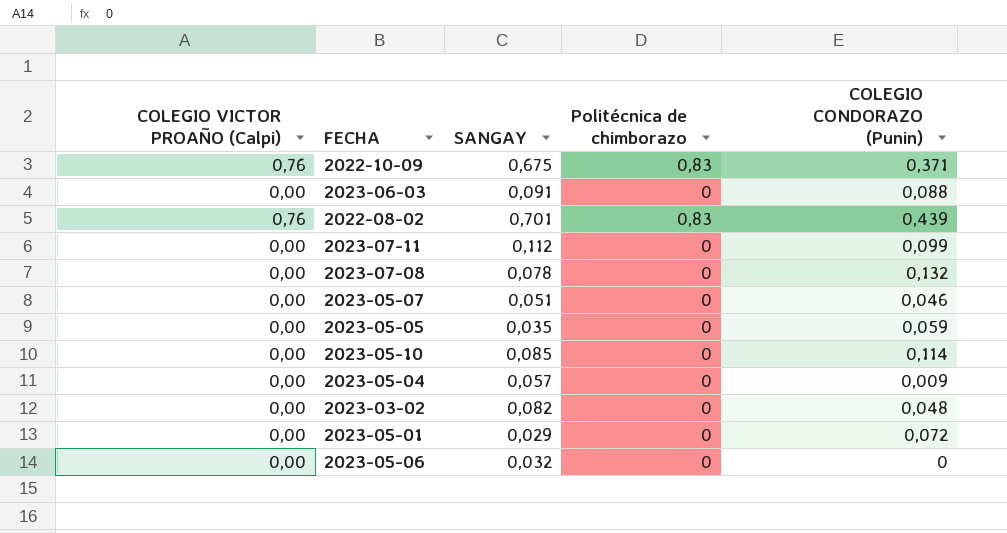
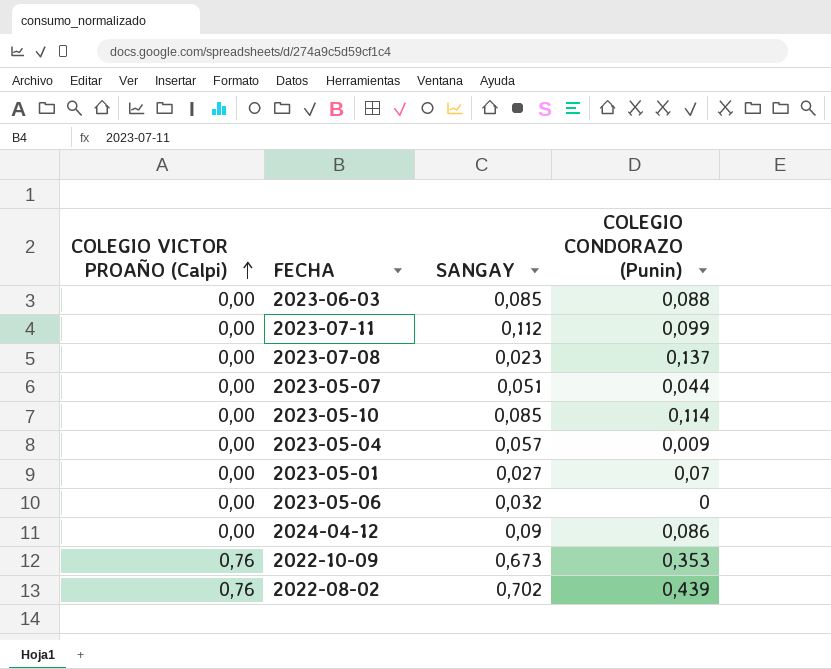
row order: none -> COLEGIO VICTOR PROAÑO (Calpi) ascending
column Politécnica de chimborazo | position: 4 -> none
row 2023-05-05: 0,00 | 0,035 | 0 | 0,059 -> none
row 2023-03-02: 0,00 | 0,082 | 0 | 0,048 -> none
2023-06-03 | SANGAY: 0,091 -> 0,085
2023-07-08 | SANGAY: 0,078 -> 0,023
2023-07-08 | COLEGIO CONDORAZO (Punin): 0,132 -> 0,137
2023-05-07 | COLEGIO CONDORAZO (Punin): 0,046 -> 0,044
2023-05-01 | SANGAY: 0,029 -> 0,027
2023-05-01 | COLEGIO CONDORAZO (Punin): 0,072 -> 0,07
row 2024-04-12: none -> 0,00 | 0,09 | 0,086
2022-10-09 | SANGAY: 0,675 -> 0,673
2022-10-09 | COLEGIO CONDORAZO (Punin): 0,371 -> 0,353
2022-08-02 | SANGAY: 0,701 -> 0,702

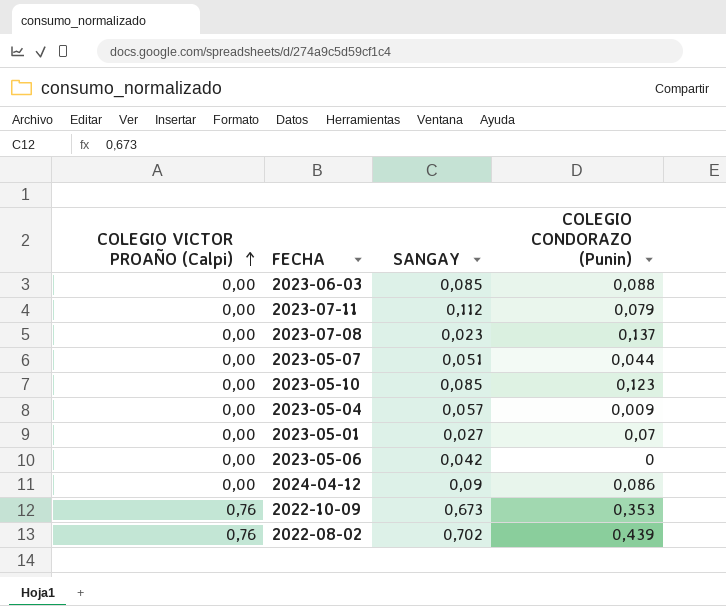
2023-07-11 | COLEGIO CONDORAZO (Punin): 0,099 -> 0,079
2023-05-10 | COLEGIO CONDORAZO (Punin): 0,114 -> 0,123
2023-05-06 | SANGAY: 0,032 -> 0,042

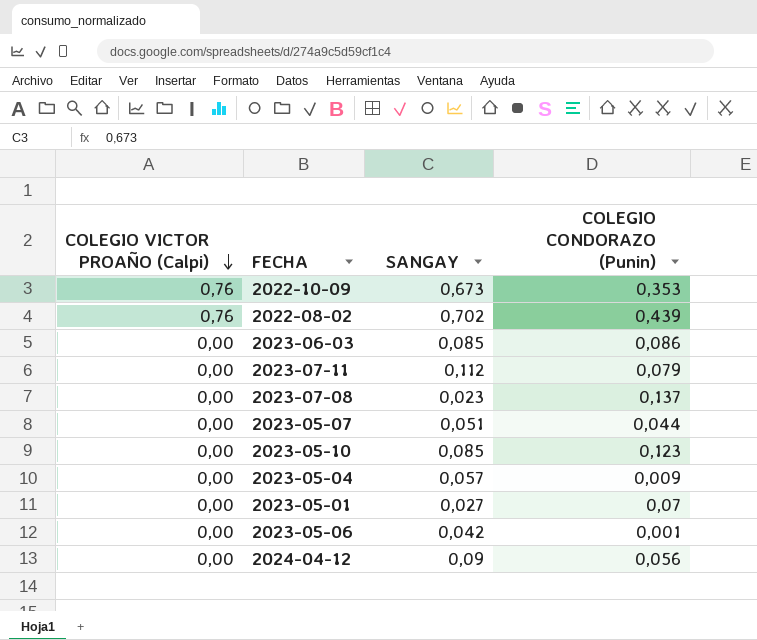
row order: COLEGIO VICTOR PROAÑO (Calpi) ascending -> COLEGIO VICTOR PROAÑO (Calpi) descending
2023-06-03 | COLEGIO CONDORAZO (Punin): 0,088 -> 0,086
2023-05-06 | COLEGIO CONDORAZO (Punin): 0 -> 0,001
2024-04-12 | COLEGIO CONDORAZO (Punin): 0,086 -> 0,056

